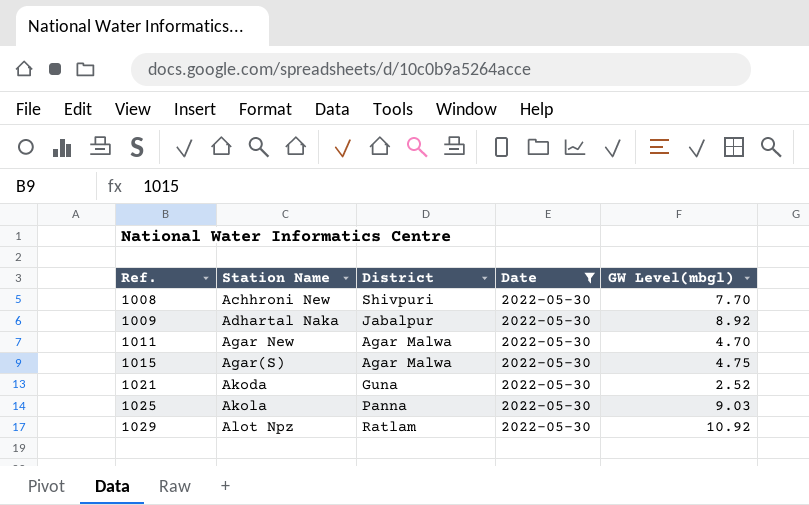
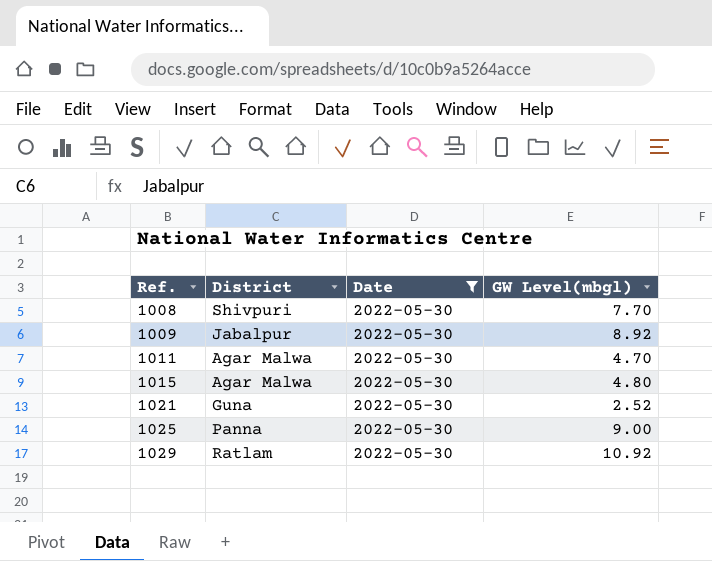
column Station Name | position: 2 -> none
1015 | GW Level(mbgl): 4.75 -> 4.80
1025 | GW Level(mbgl): 9.03 -> 9.00

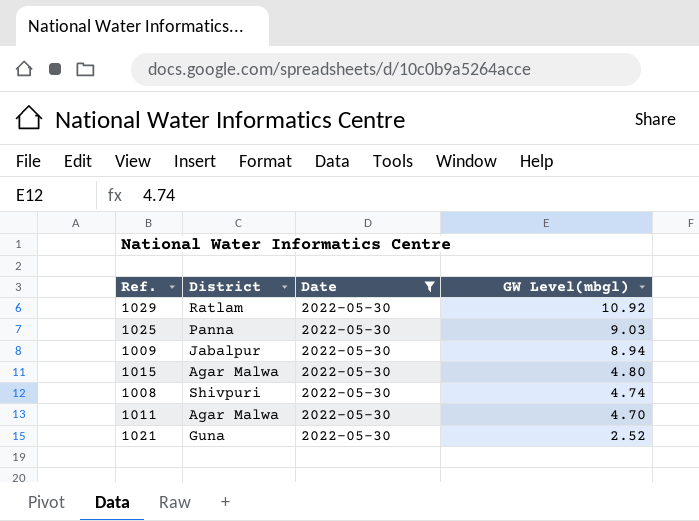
row order: Ref. ascending -> GW Level(mbgl) descending
1025 | GW Level(mbgl): 9.00 -> 9.03
1009 | GW Level(mbgl): 8.92 -> 8.94
1008 | GW Level(mbgl): 7.70 -> 4.74

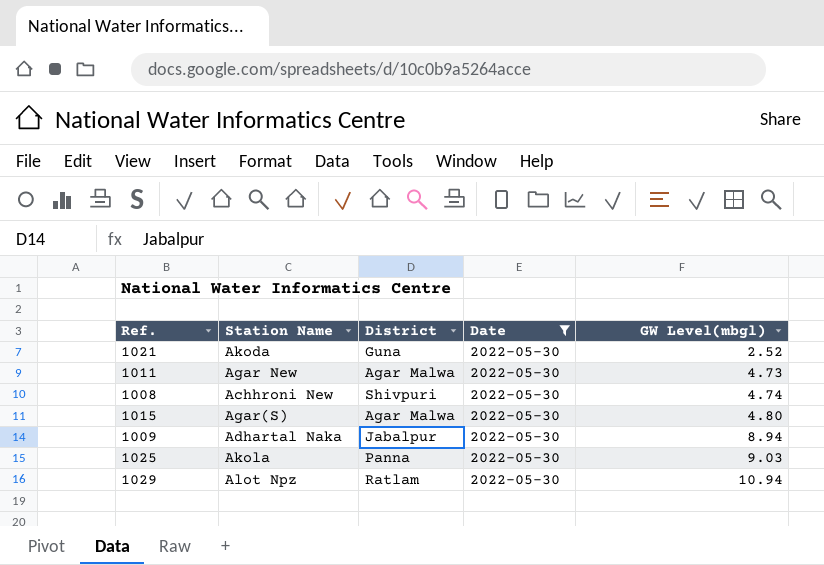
row order: GW Level(mbgl) descending -> GW Level(mbgl) ascending
column Station Name | position: none -> 2
1011 | GW Level(mbgl): 4.70 -> 4.73
1029 | GW Level(mbgl): 10.92 -> 10.94

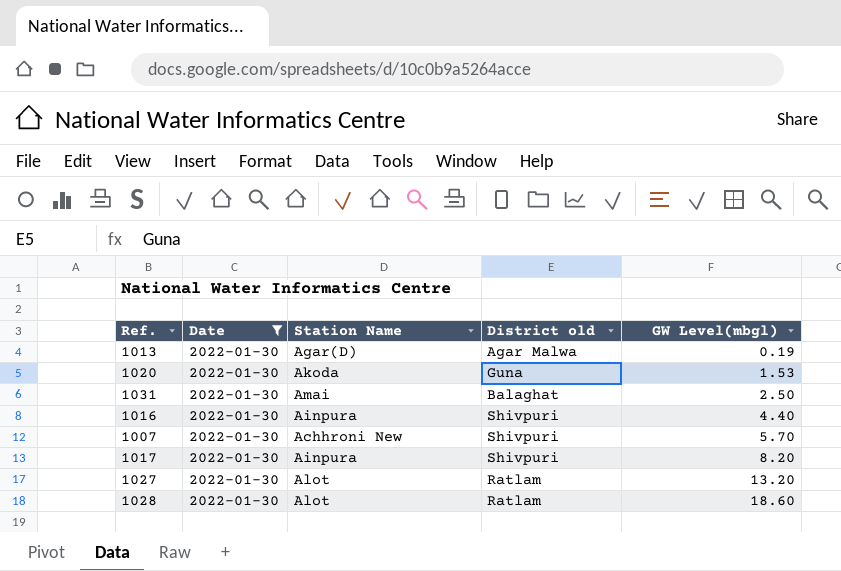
filter: Date = 2022-05-30 -> Date = 2022-01-30
column Date | position: 4 -> 2
column name: District -> District old

